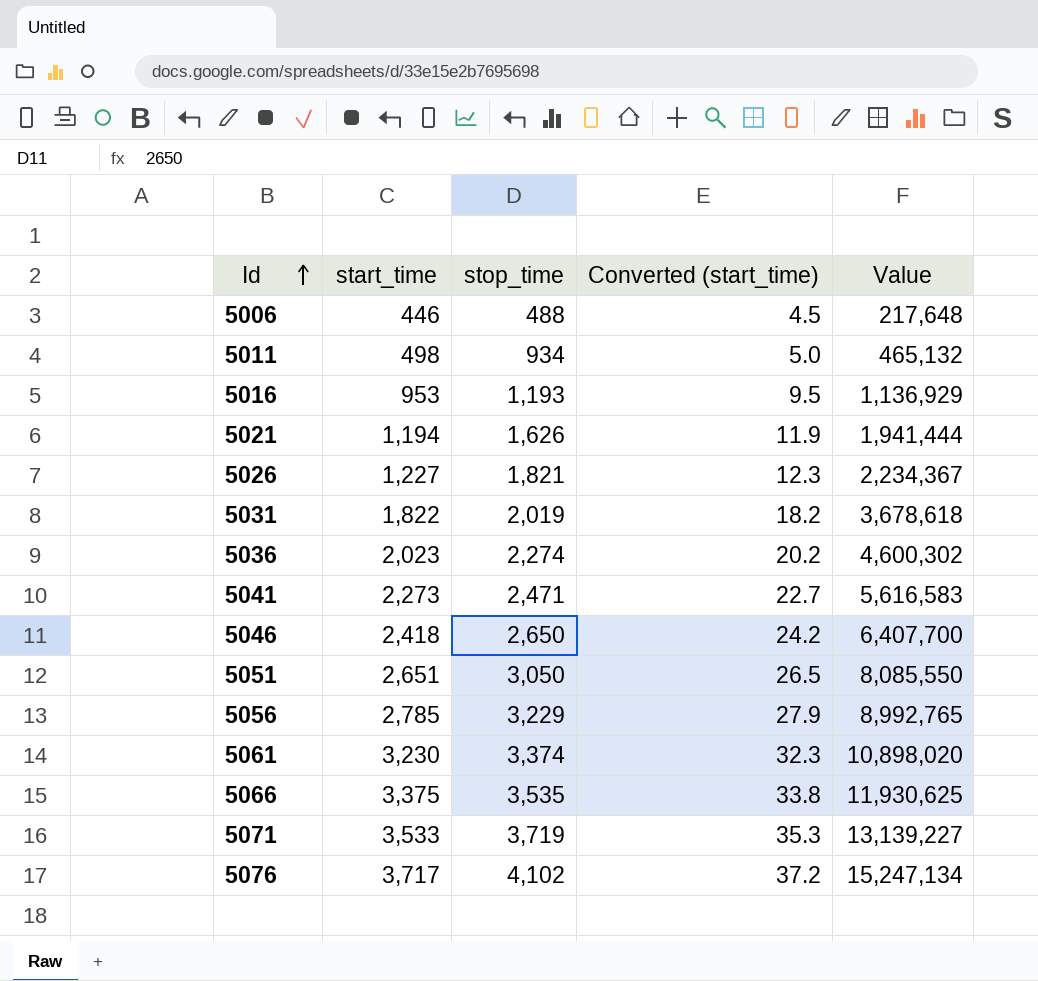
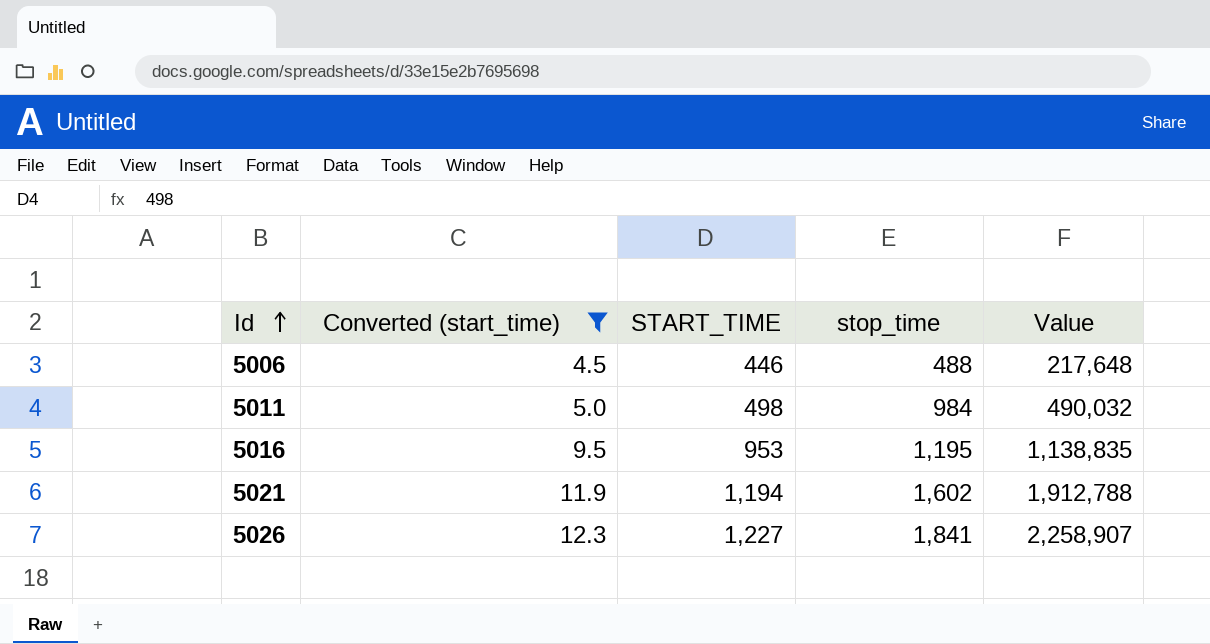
filter: none -> Converted (start_time) <= 12.3
column Converted (start_time) | position: 4 -> 2
column name: start_time -> START_TIME
5011 | stop_time: 934 -> 984
5011 | Value: 465,132 -> 490,032
5016 | stop_time: 1,193 -> 1,195
5016 | Value: 1,136,929 -> 1,138,835
5021 | stop_time: 1,626 -> 1,602
5021 | Value: 1,941,444 -> 1,912,788
5026 | stop_time: 1,821 -> 1,841
5026 | Value: 2,234,367 -> 2,258,907

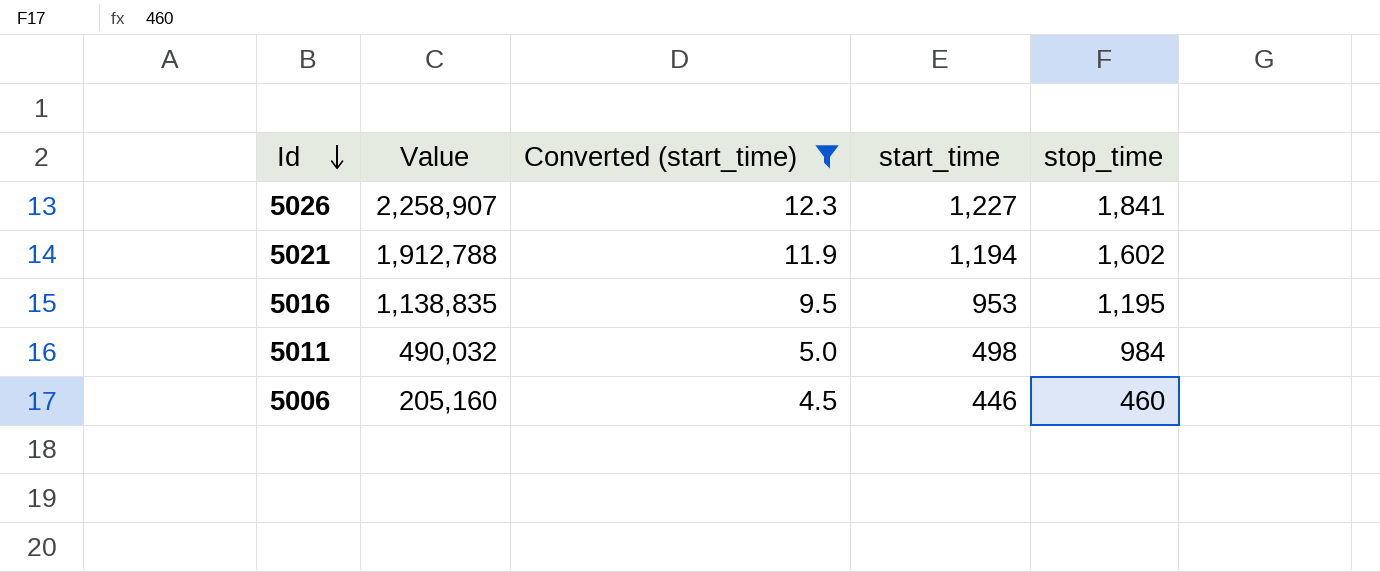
row order: Id ascending -> Id descending
column Value | position: 5 -> 2
column name: START_TIME -> start_time
5006 | Value: 217,648 -> 205,160
5006 | stop_time: 488 -> 460

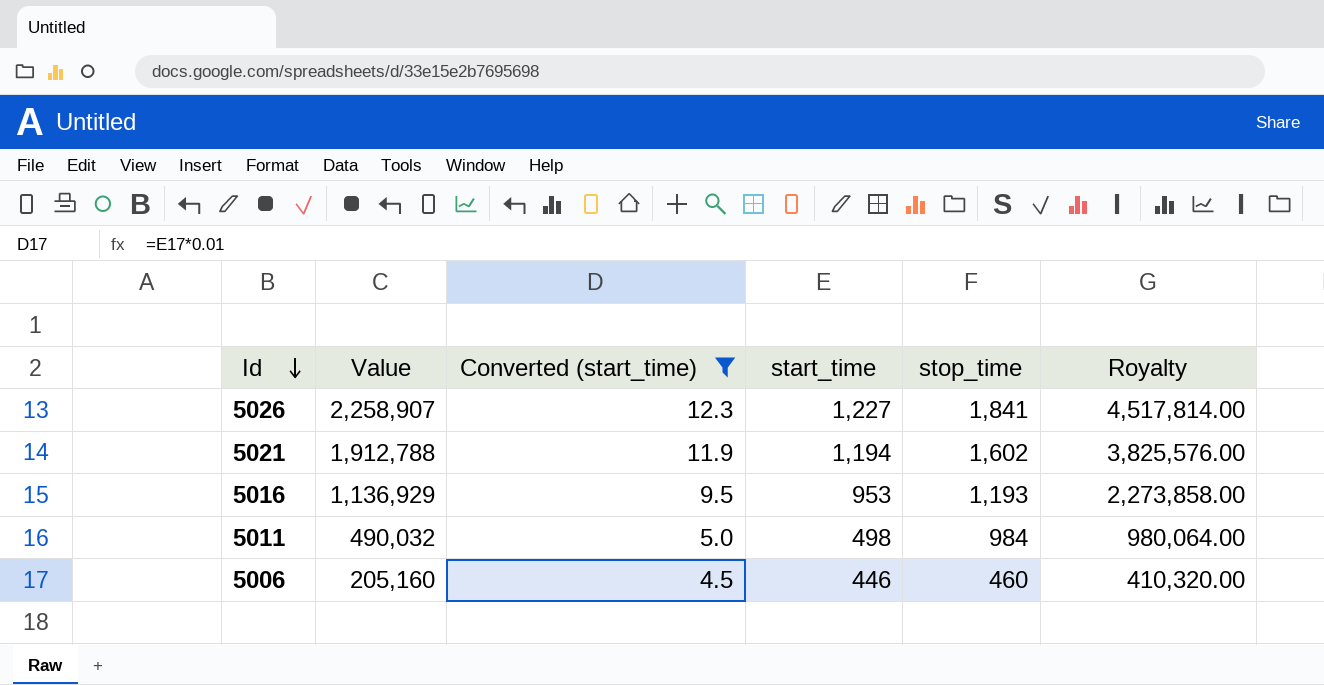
column Royalty | formula: none -> [Value] * 2
5016 | Value: 1,138,835 -> 1,136,929
5016 | stop_time: 1,195 -> 1,193

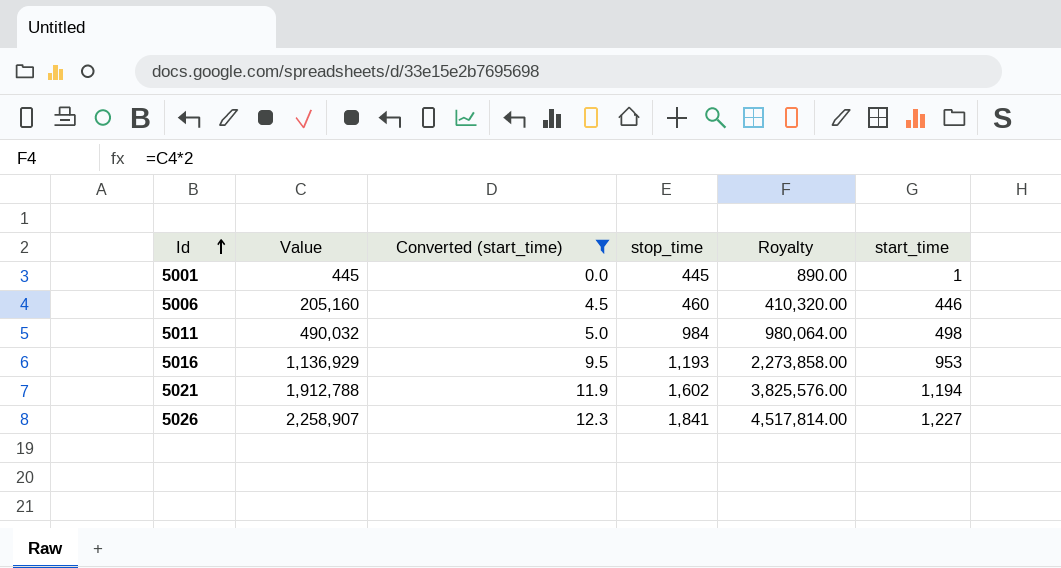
row order: Id descending -> Id ascending
column start_time | position: 4 -> 6
row 5001: none -> 445 | 0.0 | 445 | 890.00 | 1

